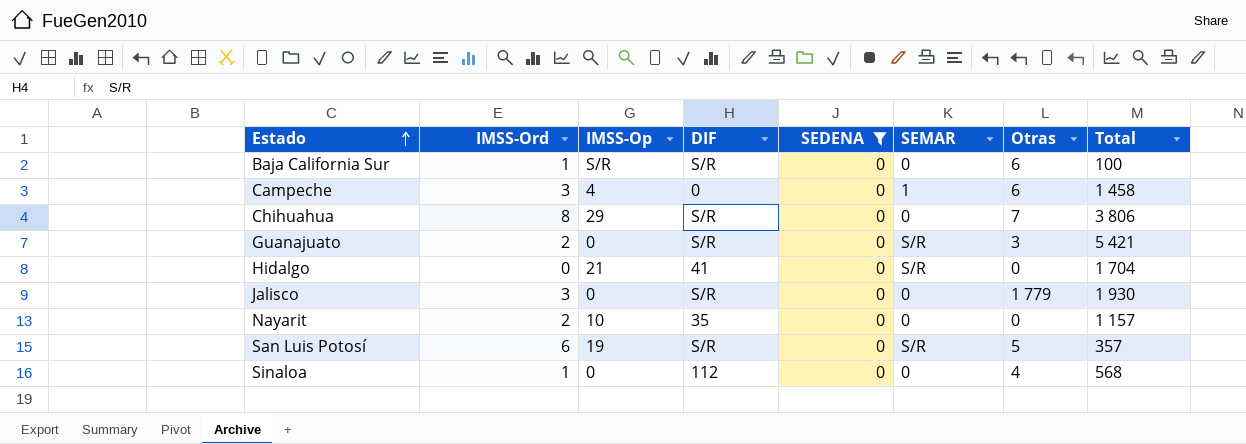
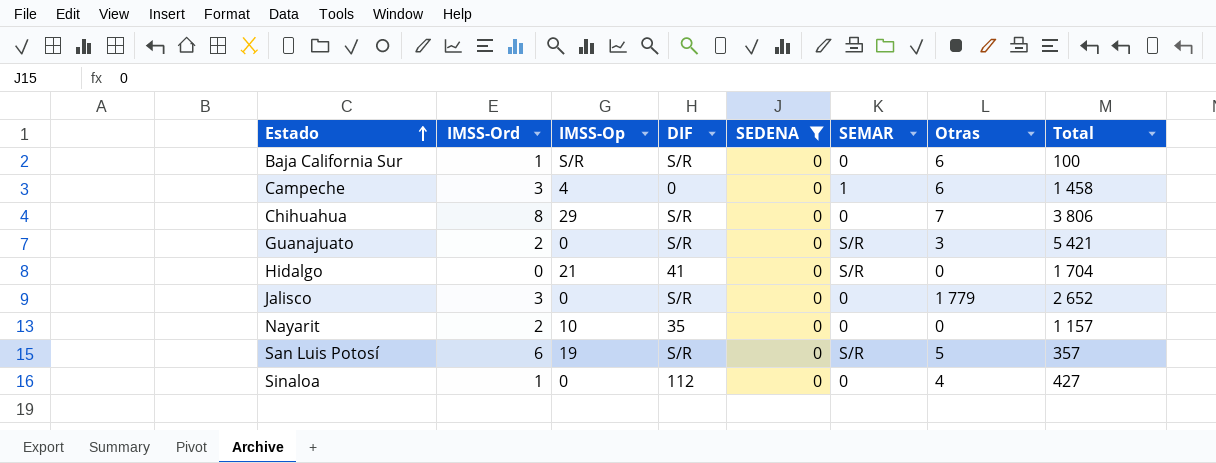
Jalisco | Total: 1 930 -> 2 652
Sinaloa | Total: 568 -> 427

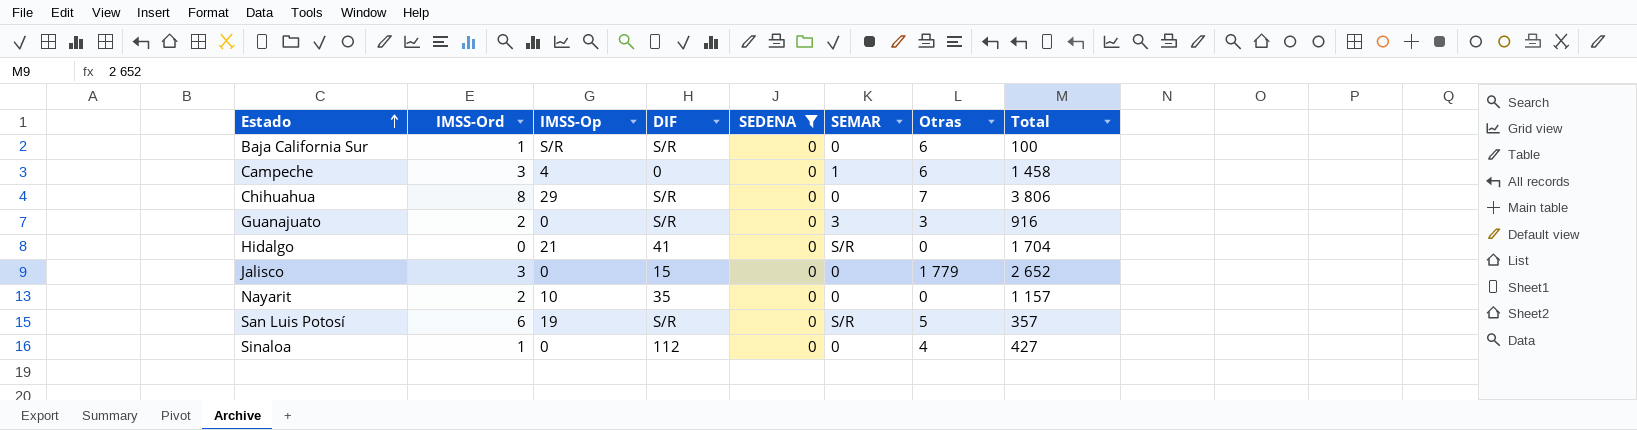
Guanajuato | SEMAR: S/R -> 3
Guanajuato | Total: 5 421 -> 916
Jalisco | DIF: S/R -> 15

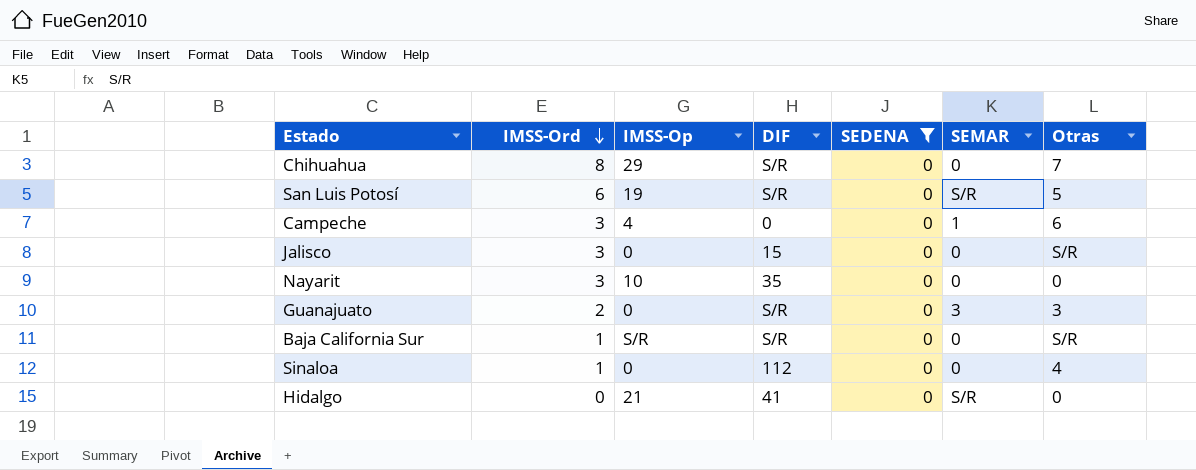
row order: Estado ascending -> IMSS-Ord descending
column Total | position: 8 -> none
Jalisco | Otras: 1 779 -> S/R
Nayarit | IMSS-Ord: 2 -> 3
Baja California Sur | Otras: 6 -> S/R

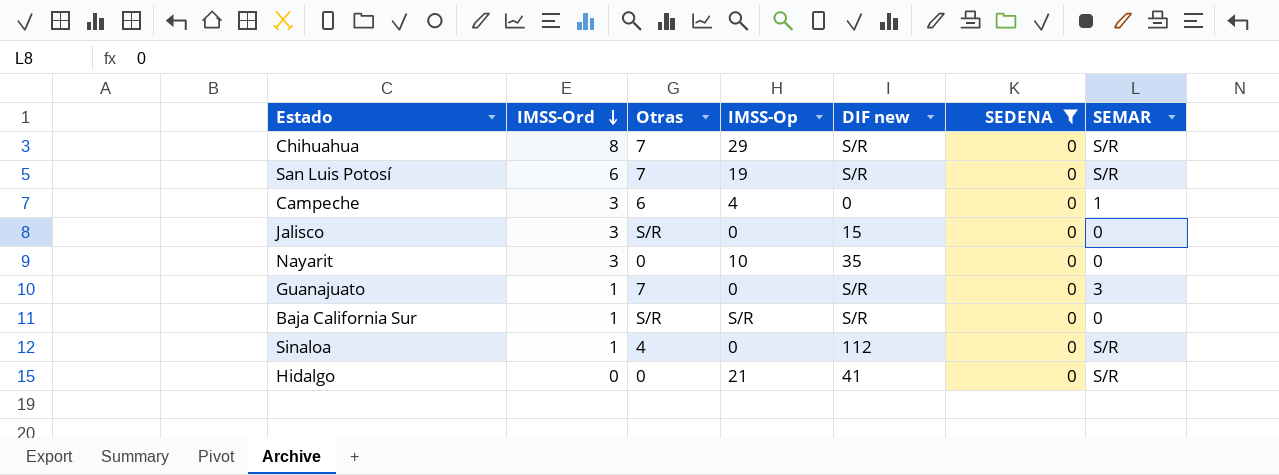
column Otras | position: 7 -> 3
column name: DIF -> DIF new
Chihuahua | SEMAR: 0 -> S/R
San Luis Potosí | Otras: 5 -> 7
Guanajuato | IMSS-Ord: 2 -> 1
Guanajuato | Otras: 3 -> 7
Sinaloa | SEMAR: 0 -> S/R

